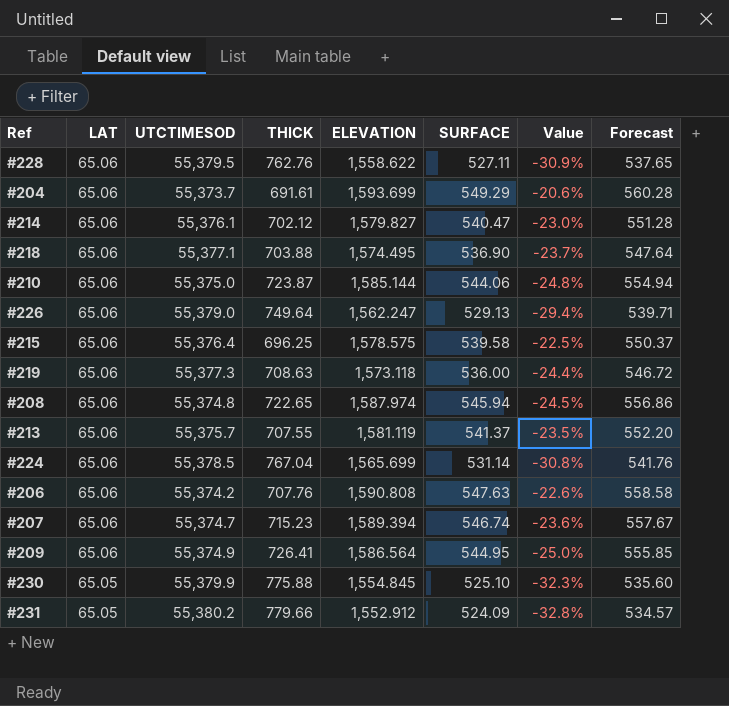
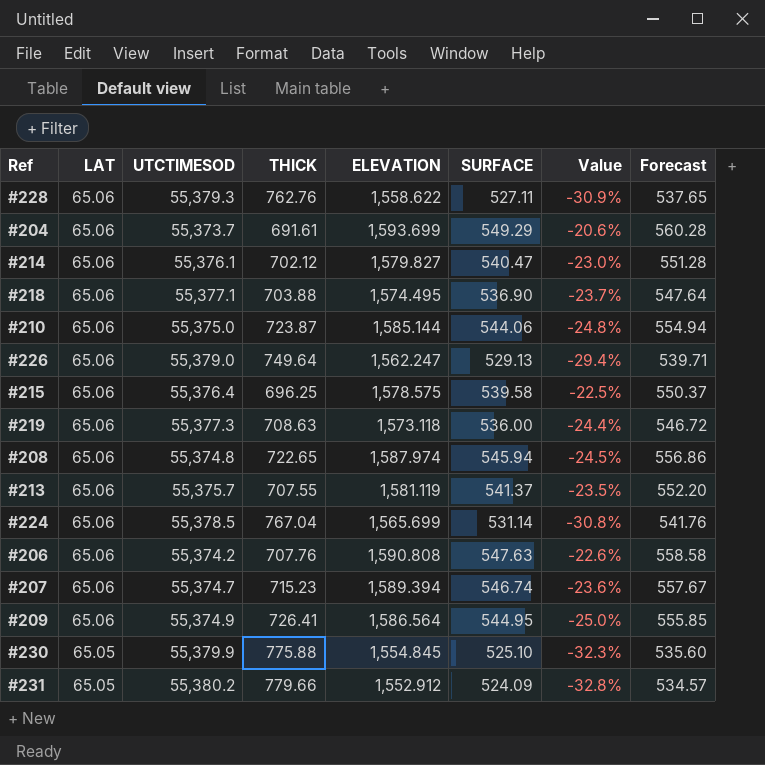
#228 | UTCTIMESOD: 55,379.5 -> 55,379.3

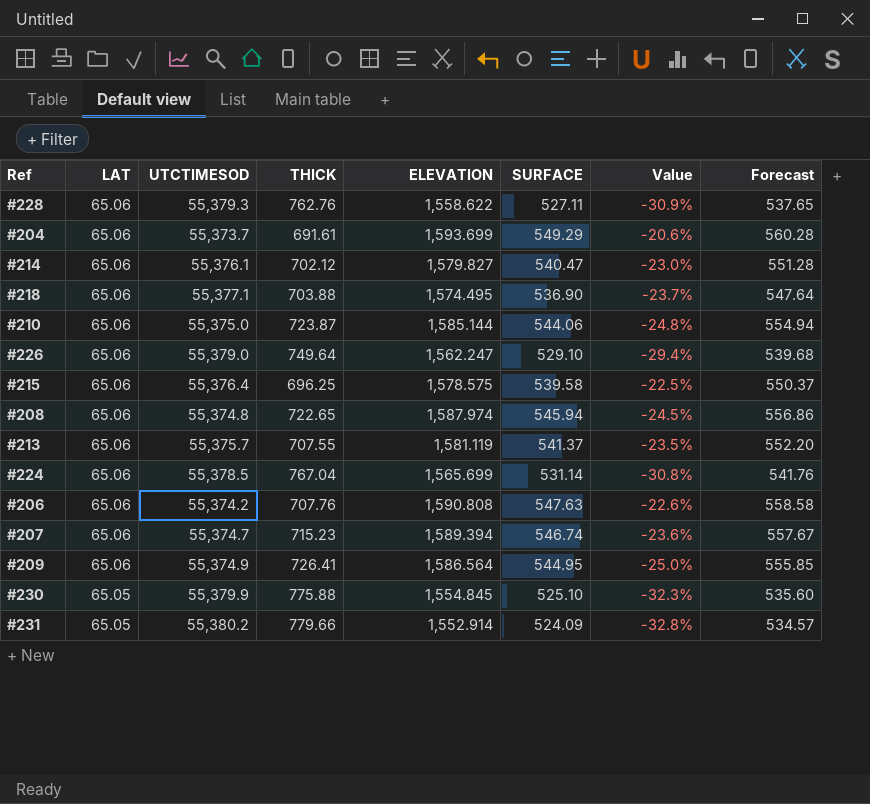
row #219: 65.06 | 55,377.3 | 708.63 | 1,573.118 | 536.00 | -24.4% | 546.72 -> none
#226 | SURFACE: 529.13 -> 529.10
#226 | Forecast: 539.71 -> 539.68
#231 | ELEVATION: 1,552.912 -> 1,552.914

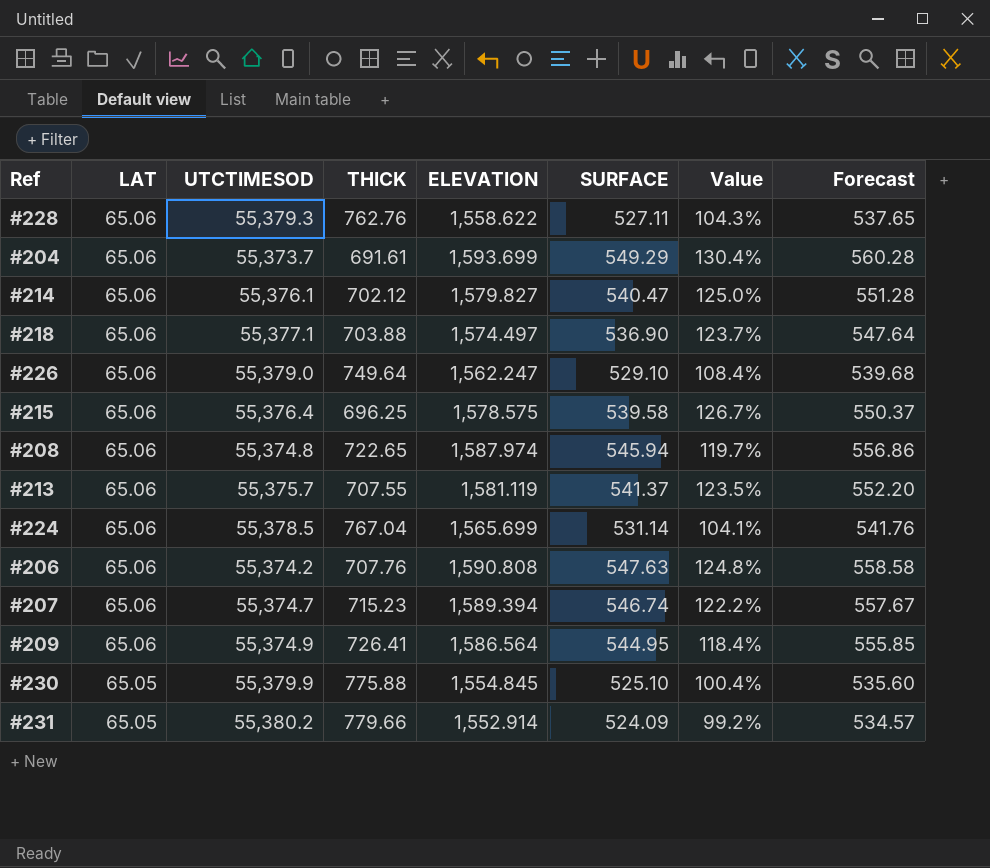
column Value | formula: ([SURFACE] - [THICK]) / [THICK] -> ([ELEVATION] - [THICK]) / [THICK]
row #210: 65.06 | 55,375.0 | 723.87 | 1,585.144 | 544.06 | -24.8% | 554.94 -> none
#218 | ELEVATION: 1,574.495 -> 1,574.497

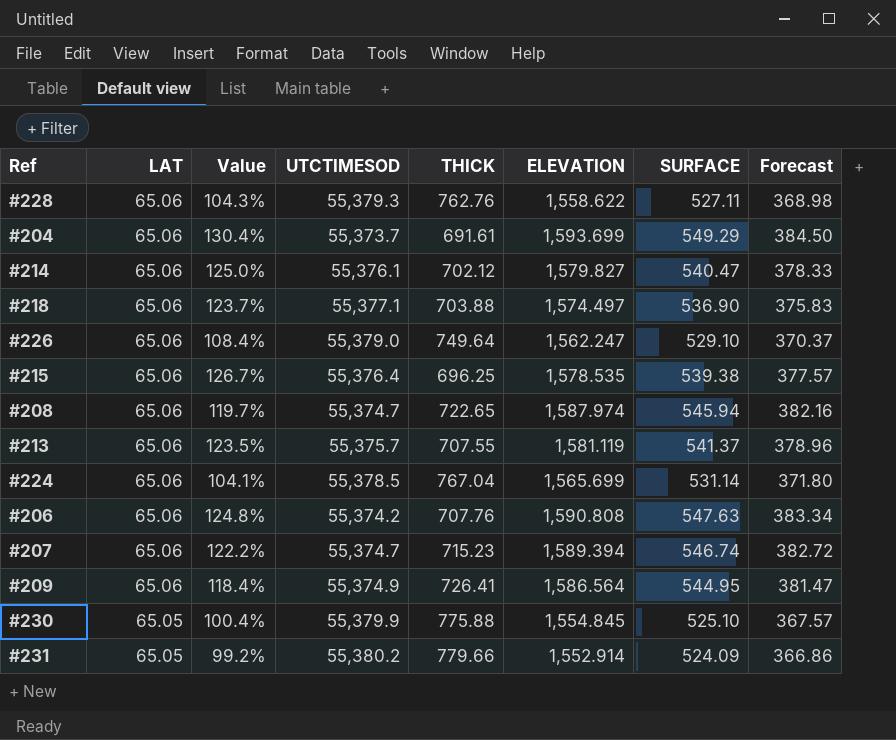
column Value | position: 7 -> 3
column Forecast | formula: [SURFACE] * 1.02 -> [SURFACE] * 0.7
#215 | ELEVATION: 1,578.575 -> 1,578.535
#215 | SURFACE: 539.58 -> 539.38
#208 | UTCTIMESOD: 55,374.8 -> 55,374.7

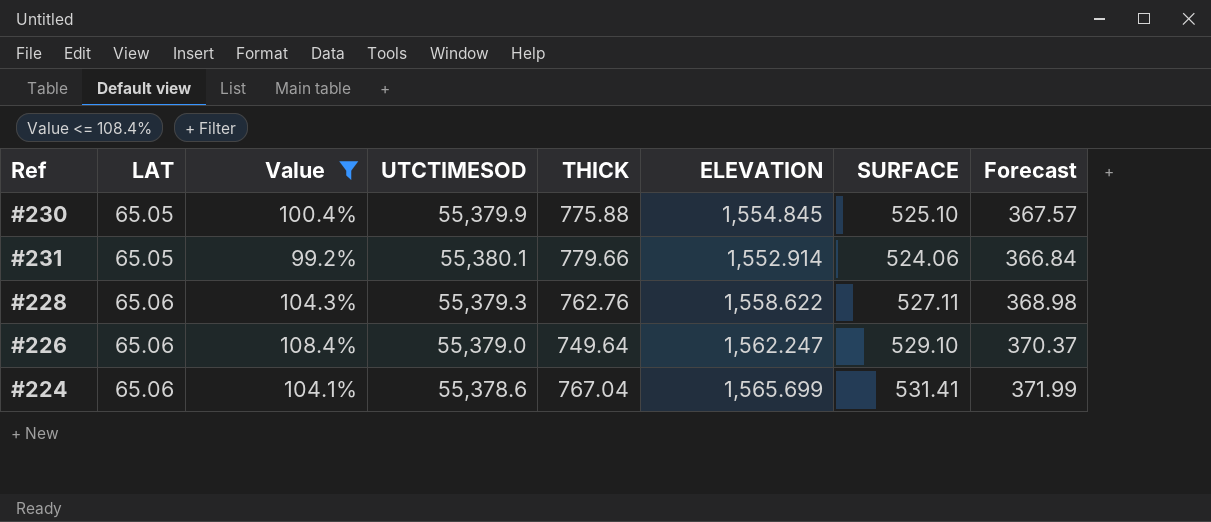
filter: none -> Value <= 108.4%
row order: LAT descending -> LAT ascending
#231 | UTCTIMESOD: 55,380.2 -> 55,380.1
#231 | SURFACE: 524.09 -> 524.06
#231 | Forecast: 366.86 -> 366.84
#224 | UTCTIMESOD: 55,378.5 -> 55,378.6
#224 | SURFACE: 531.14 -> 531.41
#224 | Forecast: 371.80 -> 371.99

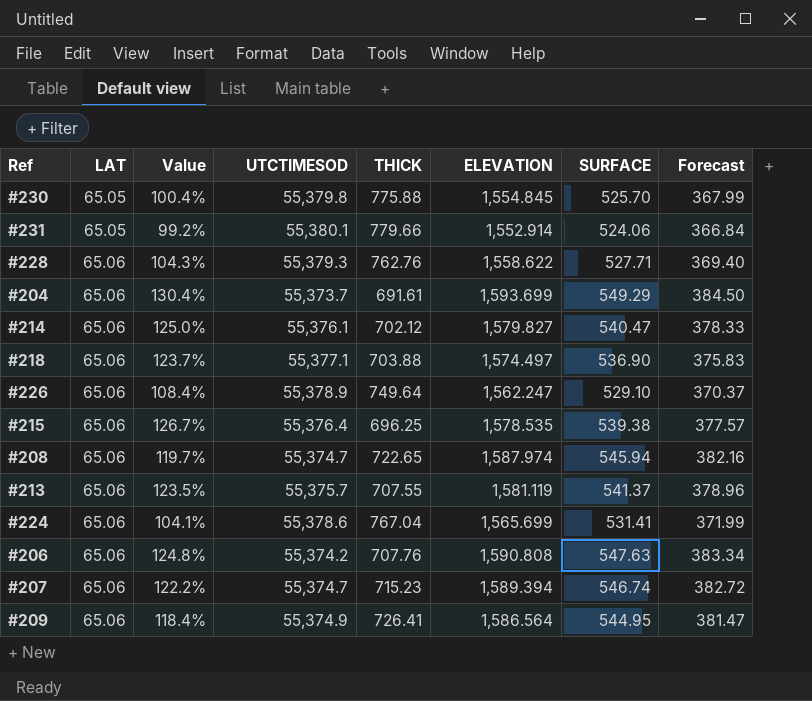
filter: Value <= 108.4% -> none
#230 | UTCTIMESOD: 55,379.9 -> 55,379.8
#230 | SURFACE: 525.10 -> 525.70
#230 | Forecast: 367.57 -> 367.99
#228 | SURFACE: 527.11 -> 527.71
#228 | Forecast: 368.98 -> 369.40
#226 | UTCTIMESOD: 55,379.0 -> 55,378.9

